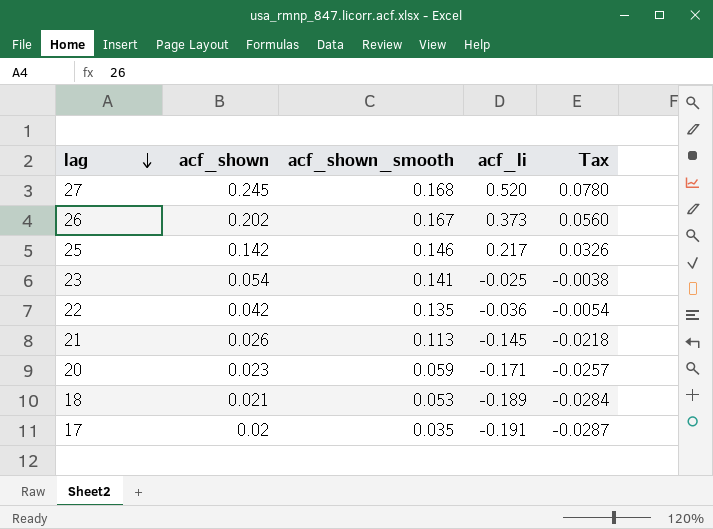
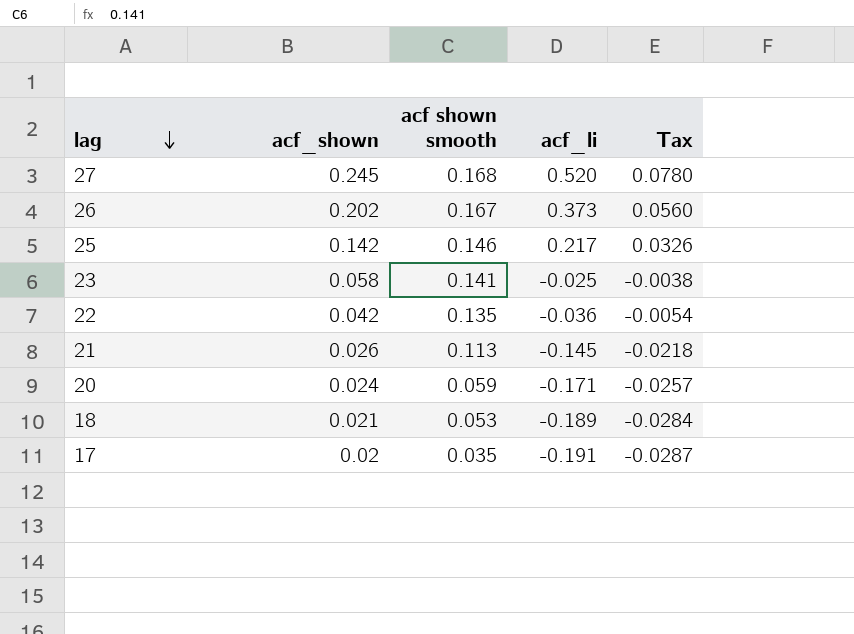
column name: acf_shown_smooth -> acf shown smooth
23 | acf_shown: 0.054 -> 0.058
20 | acf_shown: 0.023 -> 0.024

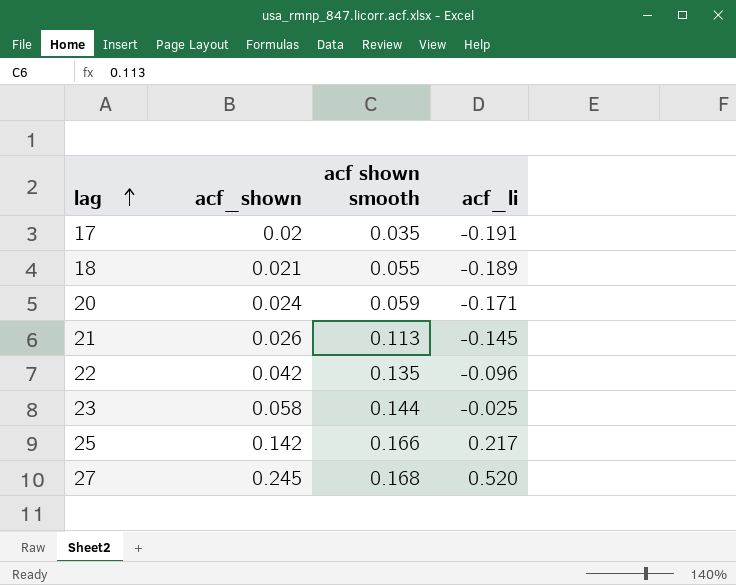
row order: lag descending -> lag ascending
column Tax | formula: [acf_li] * 0.15 -> none
row 26: 0.202 | 0.167 | 0.373 | 0.0560 -> none
18 | acf shown smooth: 0.053 -> 0.055
22 | acf_li: -0.036 -> -0.096
23 | acf shown smooth: 0.141 -> 0.144
25 | acf shown smooth: 0.146 -> 0.166

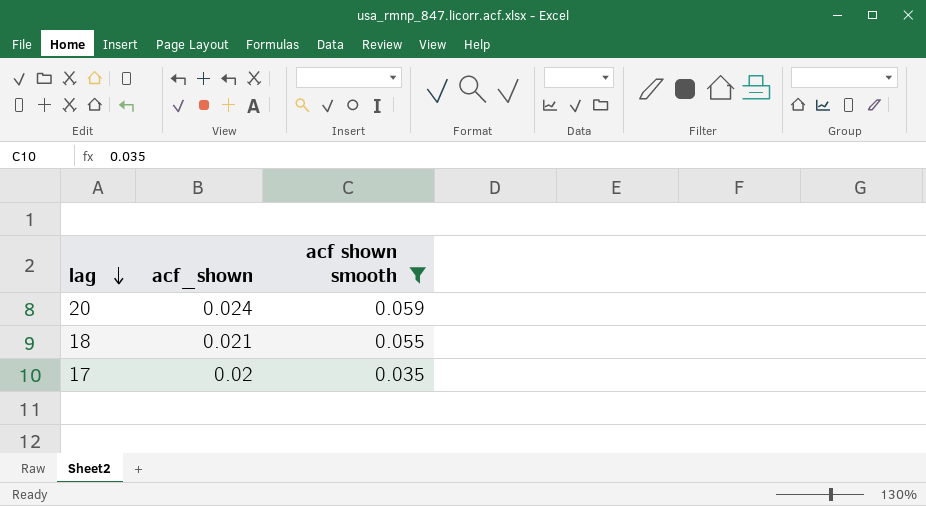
filter: none -> acf shown smooth <= 0.059
row order: lag ascending -> lag descending
column acf_li | position: 4 -> none

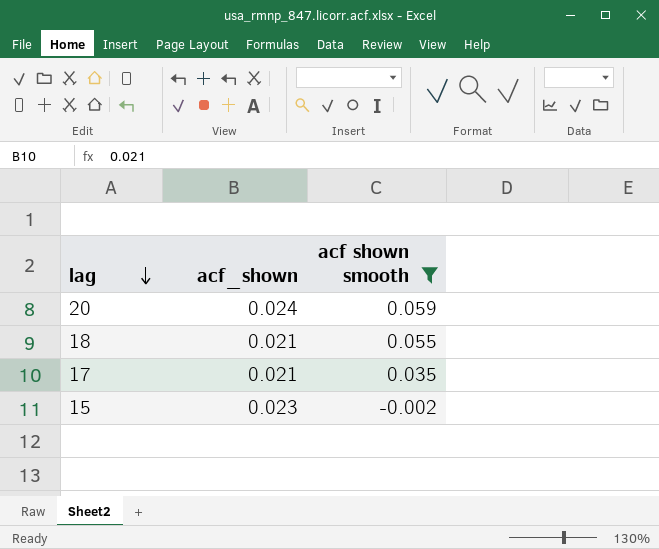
17 | acf_shown: 0.02 -> 0.021
row 15: none -> 0.023 | -0.002

